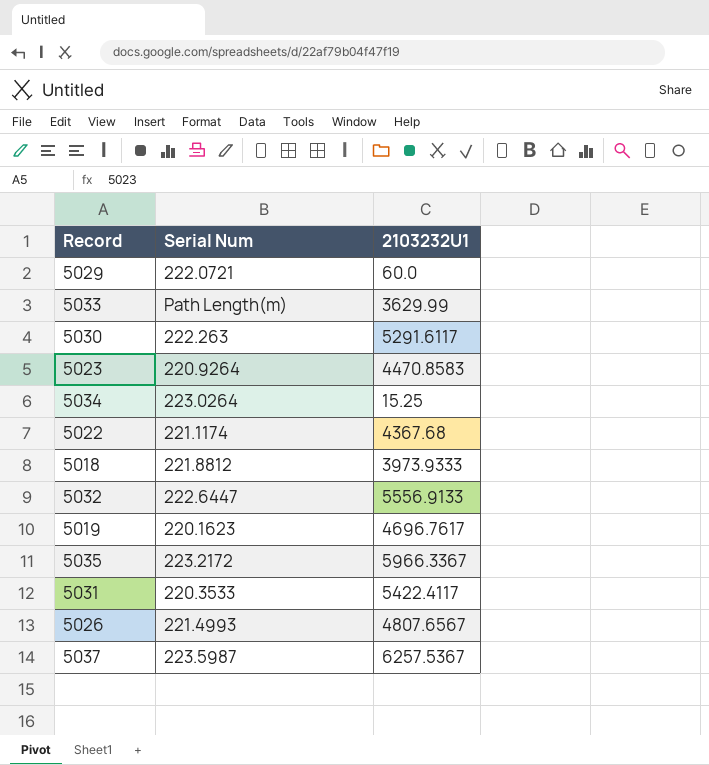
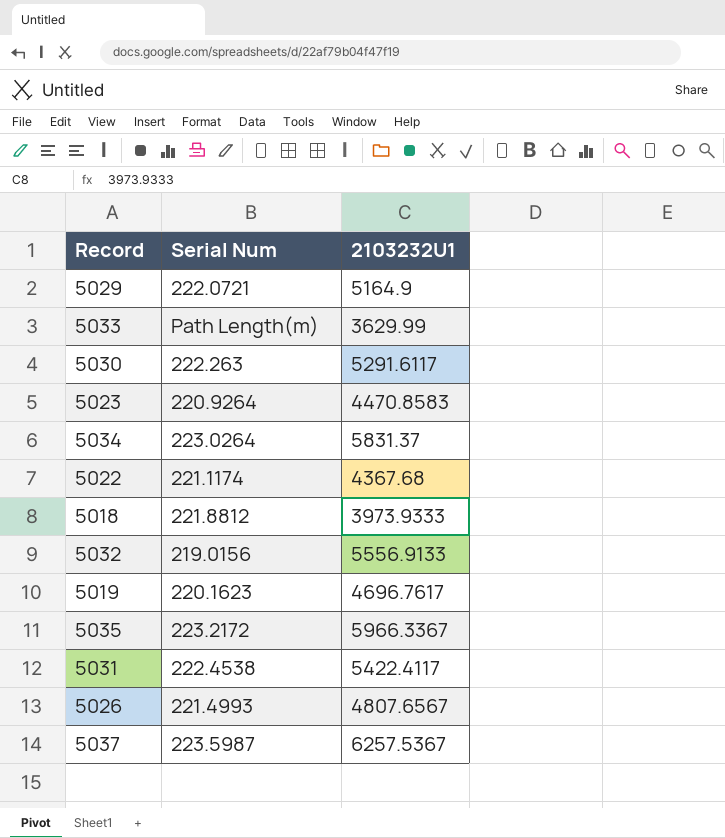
5029 | 2103232U1: 60.0 -> 5164.9
5034 | 2103232U1: 15.25 -> 5831.37
5032 | Serial Num: 222.6447 -> 219.0156
5031 | Serial Num: 220.3533 -> 222.4538

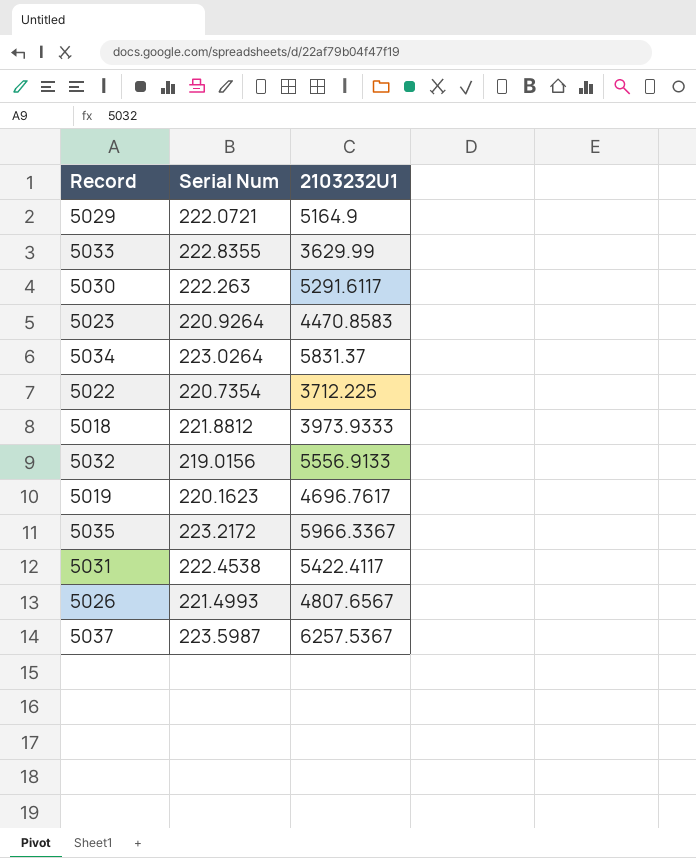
5033 | Serial Num: Path Length(m) -> 222.8355
5022 | Serial Num: 221.1174 -> 220.7354
5022 | 2103232U1: 4367.68 -> 3712.225

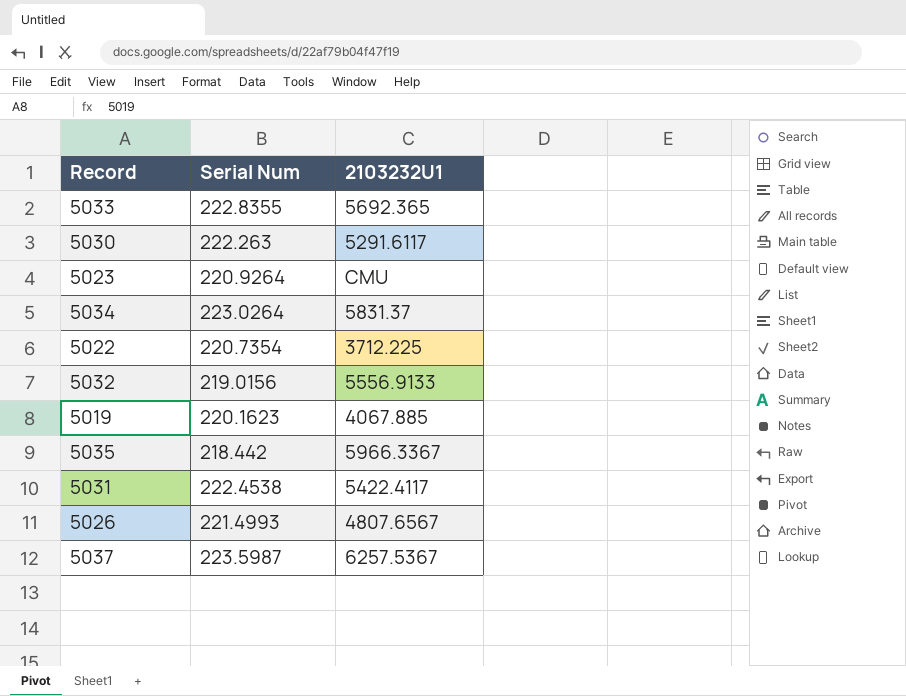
row 5029: 222.0721 | 5164.9 -> none
row 5018: 221.8812 | 3973.9333 -> none
5033 | 2103232U1: 3629.99 -> 5692.365
5023 | 2103232U1: 4470.8583 -> CMU
5019 | 2103232U1: 4696.7617 -> 4067.885
5035 | Serial Num: 223.2172 -> 218.442

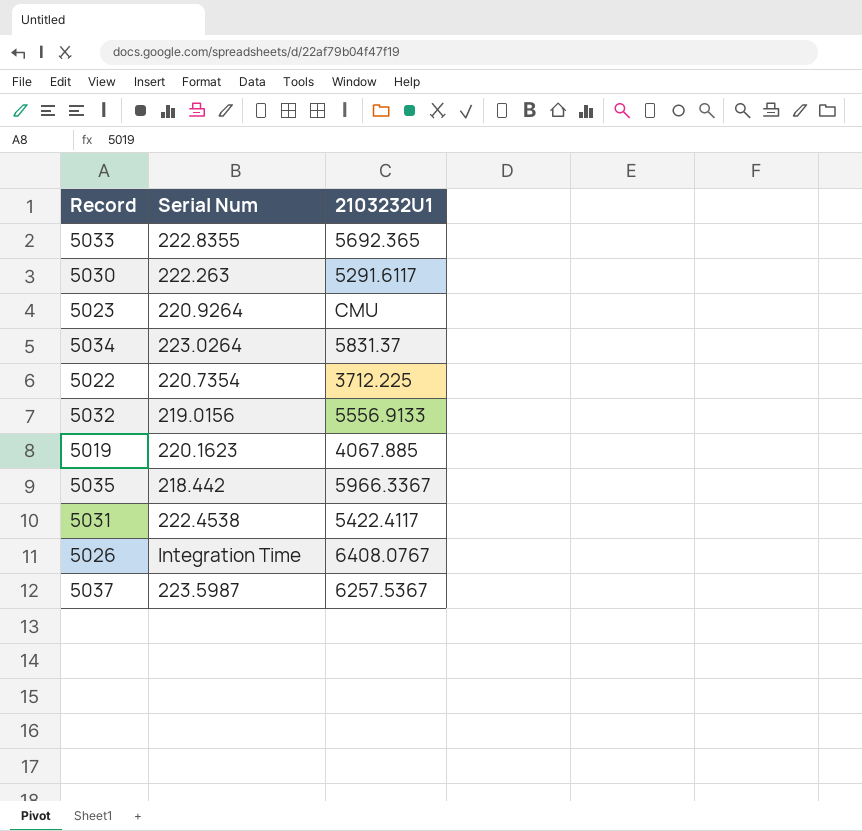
5026 | Serial Num: 221.4993 -> Integration Time
5026 | 2103232U1: 4807.6567 -> 6408.0767

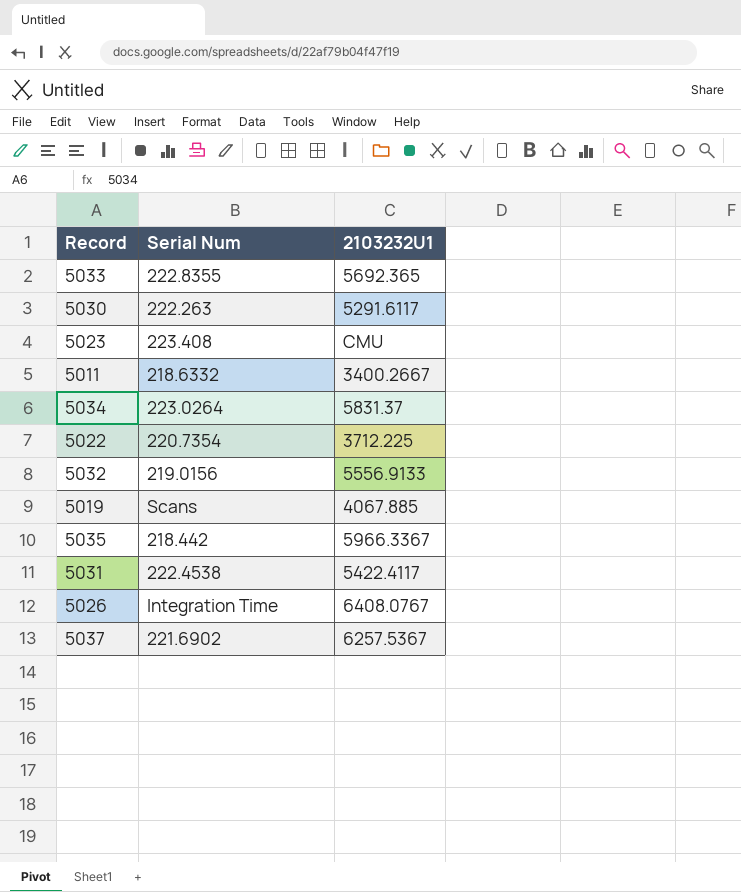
5023 | Serial Num: 220.9264 -> 223.408
row 5011: none -> 218.6332 | 3400.2667
5019 | Serial Num: 220.1623 -> Scans
5037 | Serial Num: 223.5987 -> 221.6902

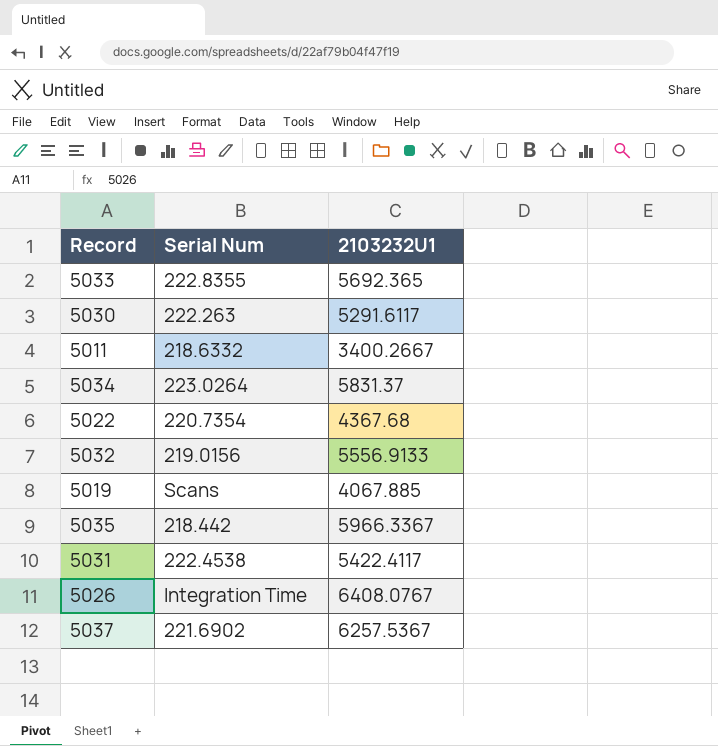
row 5023: 223.408 | CMU -> none
5022 | 2103232U1: 3712.225 -> 4367.68

